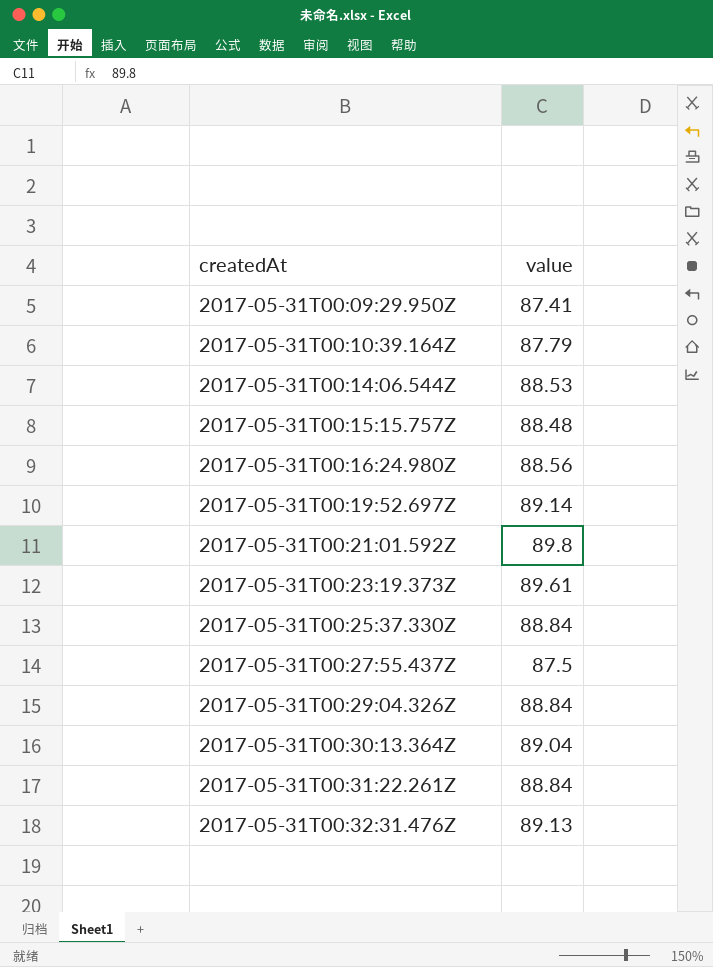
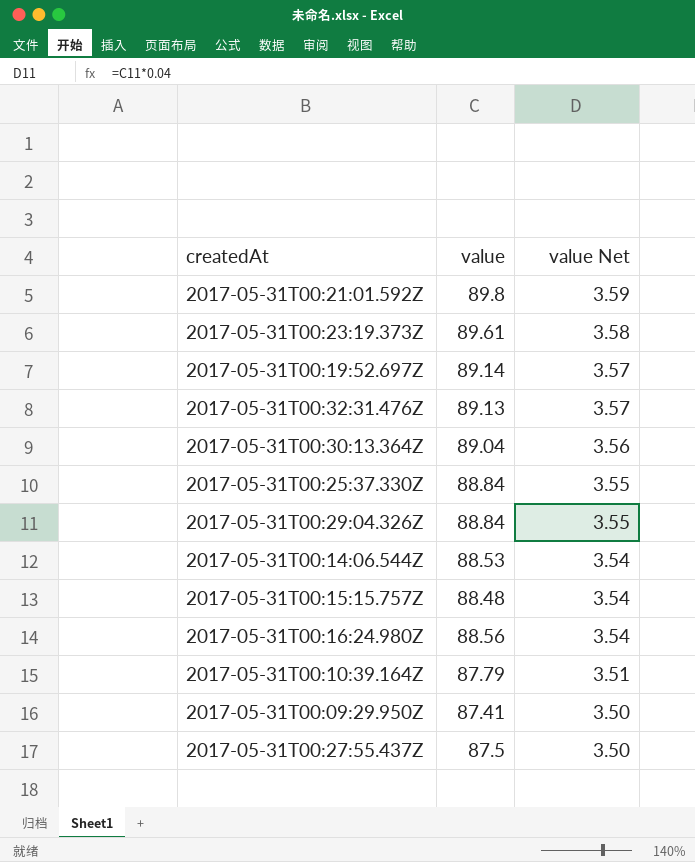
row order: createdAt ascending -> value Net descending
column value Net | formula: none -> [value] * 0.04
row 2017-05-31T00:31:22.261Z: 88.84 -> none

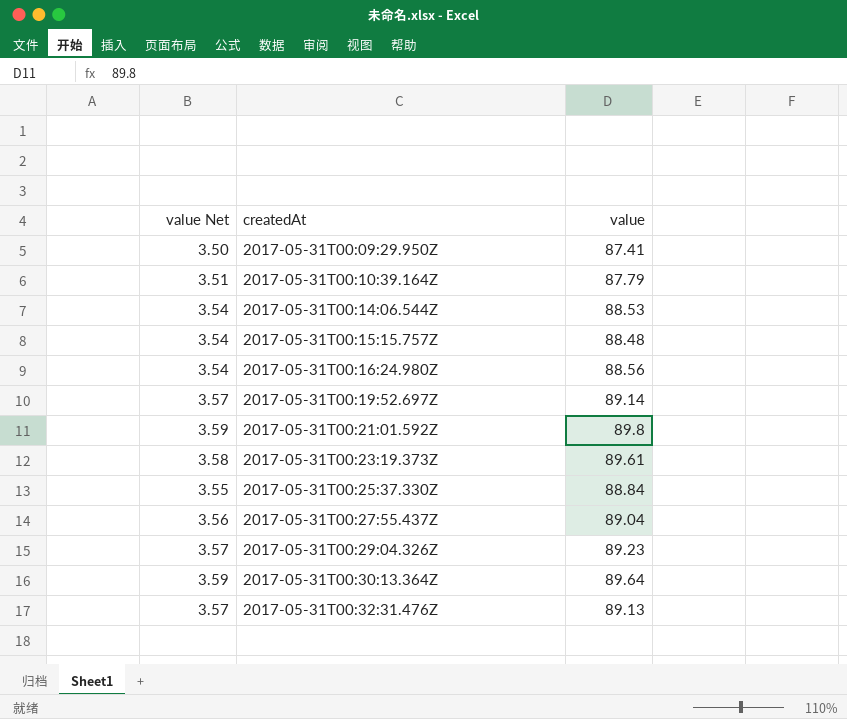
row order: value Net descending -> createdAt ascending
column value Net | position: 3 -> 1
2017-05-31T00:27:55.437Z | value Net: 3.50 -> 3.56
2017-05-31T00:27:55.437Z | value: 87.5 -> 89.04
2017-05-31T00:29:04.326Z | value Net: 3.55 -> 3.57
2017-05-31T00:29:04.326Z | value: 88.84 -> 89.23
2017-05-31T00:30:13.364Z | value Net: 3.56 -> 3.59
2017-05-31T00:30:13.364Z | value: 89.04 -> 89.64

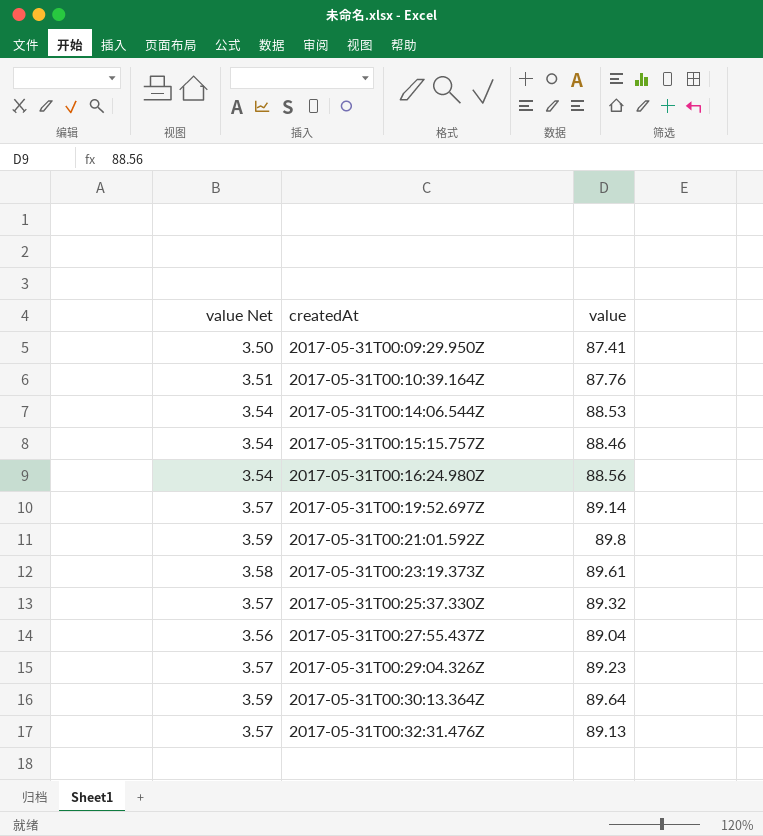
2017-05-31T00:10:39.164Z | value: 87.79 -> 87.76
2017-05-31T00:15:15.757Z | value: 88.48 -> 88.46
2017-05-31T00:25:37.330Z | value Net: 3.55 -> 3.57
2017-05-31T00:25:37.330Z | value: 88.84 -> 89.32

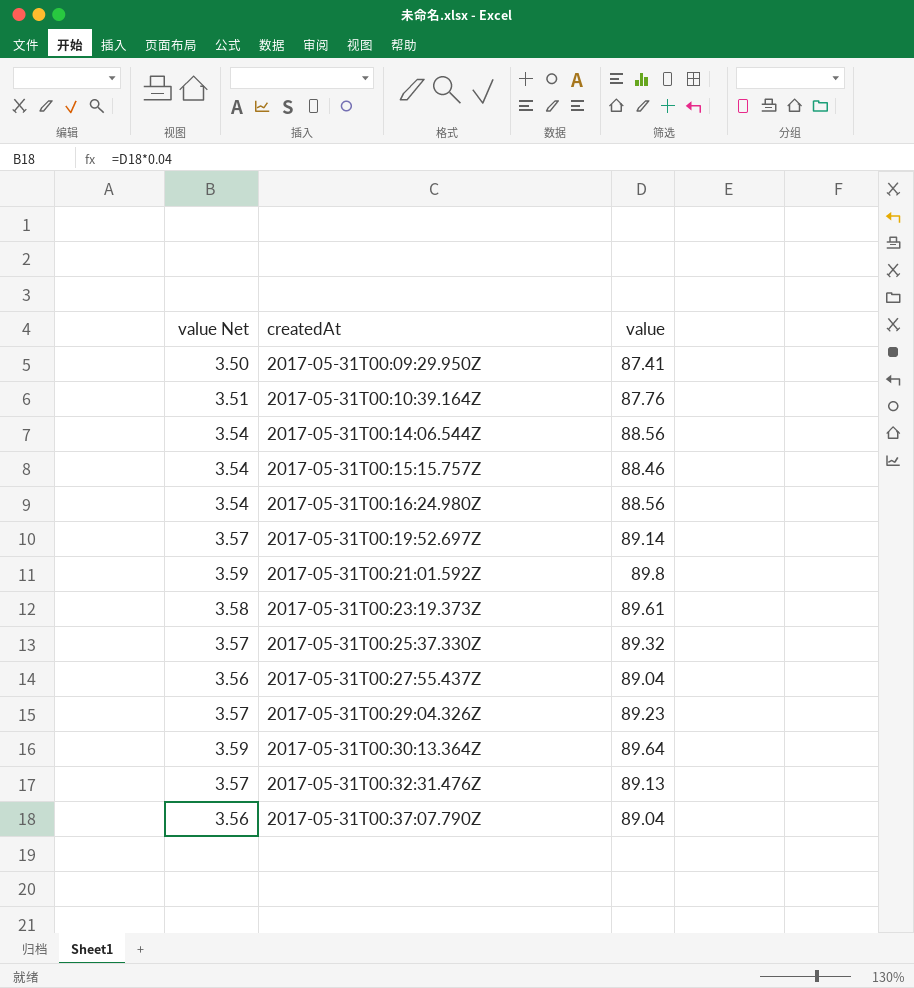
2017-05-31T00:14:06.544Z | value: 88.53 -> 88.56
row 2017-05-31T00:37:07.790Z: none -> 3.56 | 89.04

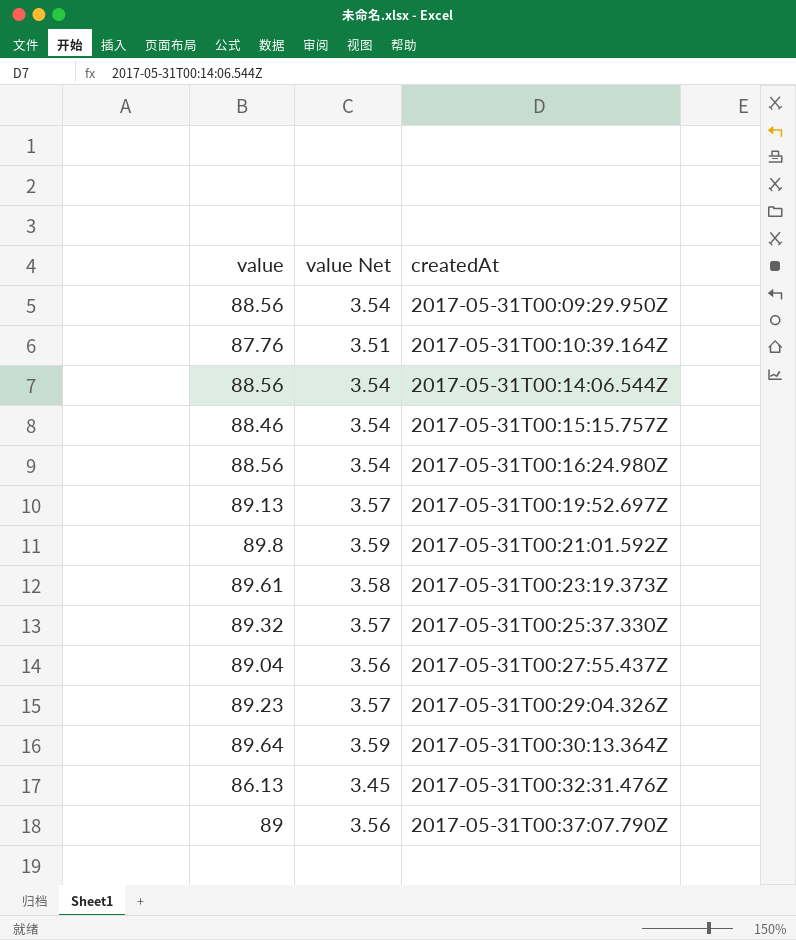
column value | position: 3 -> 1
2017-05-31T00:09:29.950Z | value: 87.41 -> 88.56
2017-05-31T00:09:29.950Z | value Net: 3.50 -> 3.54
2017-05-31T00:19:52.697Z | value: 89.14 -> 89.13
2017-05-31T00:32:31.476Z | value: 89.13 -> 86.13
2017-05-31T00:32:31.476Z | value Net: 3.57 -> 3.45
2017-05-31T00:37:07.790Z | value: 89.04 -> 89

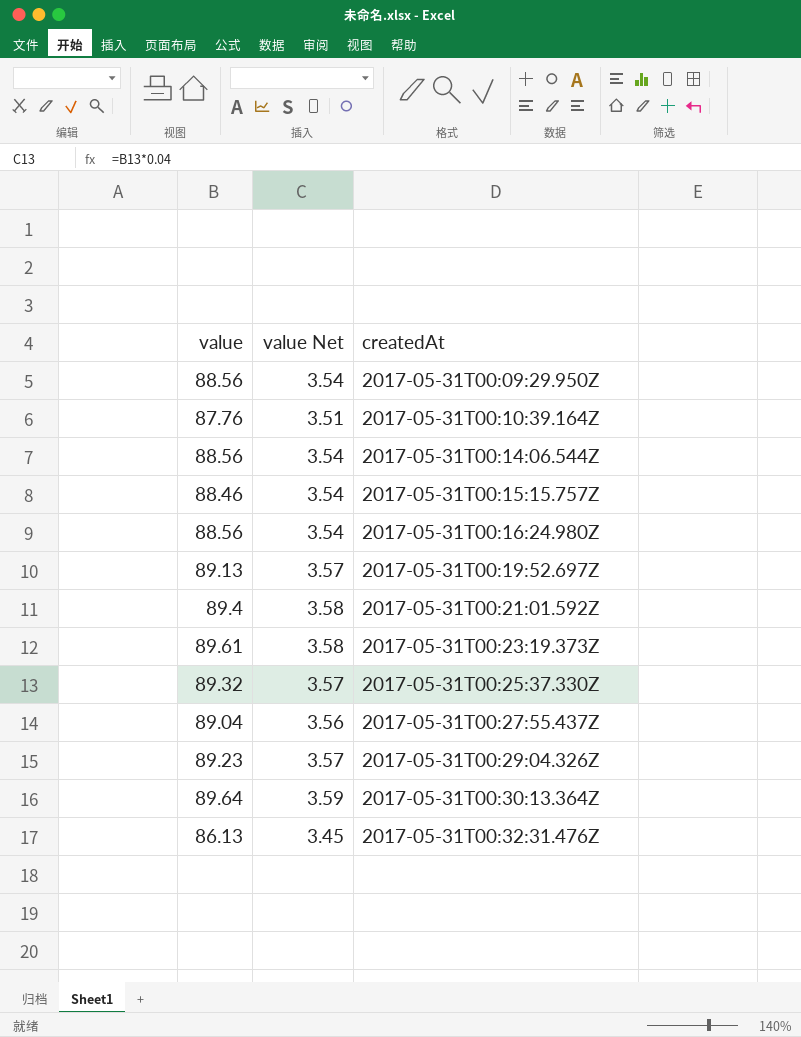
row 2017-05-31T00:37:07.790Z: 89 | 3.56 -> none
2017-05-31T00:21:01.592Z | value: 89.8 -> 89.4
2017-05-31T00:21:01.592Z | value Net: 3.59 -> 3.58

